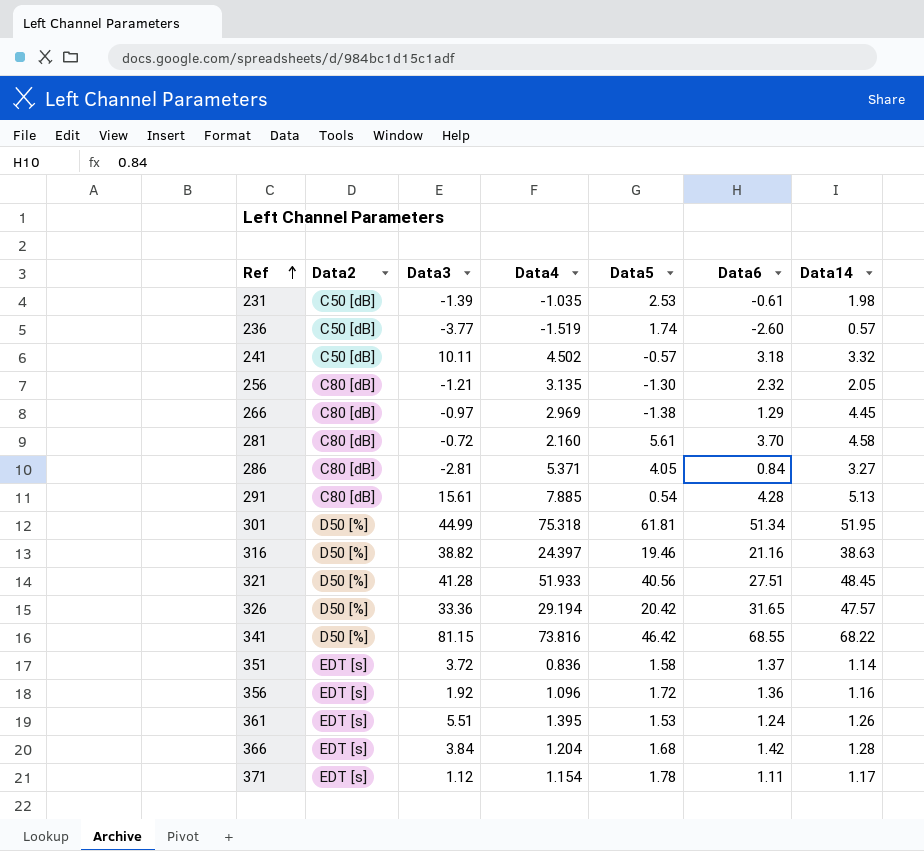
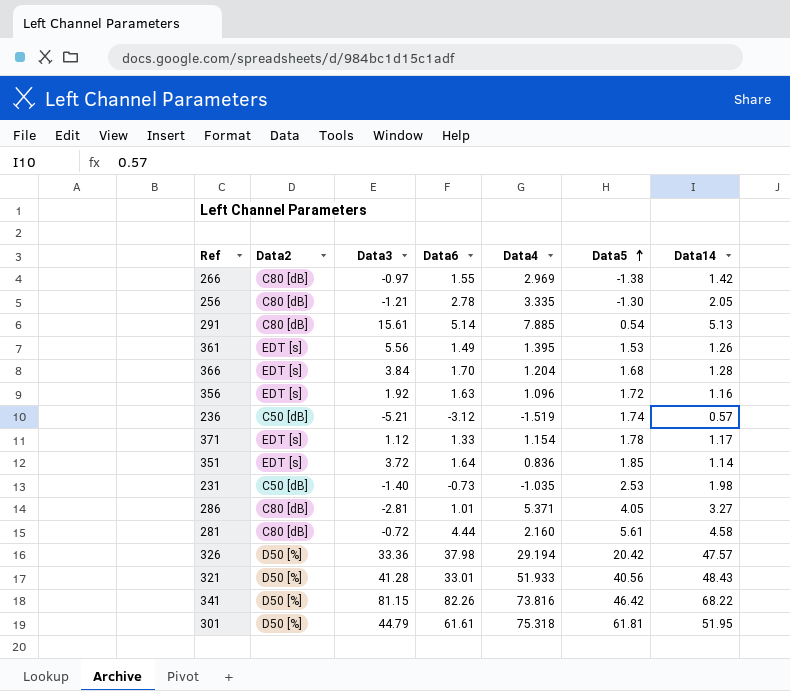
row order: Ref ascending -> Data5 ascending
column Data6 | position: 6 -> 4
row 241: C50 [dB] | 10.11 | 4.502 | -0.57 | 3.18 | 3.32 -> none
row 316: D50 [%] | 38.82 | 24.397 | 19.46 | 21.16 | 38.63 -> none
266 | Data6: 1.29 -> 1.55
266 | Data14: 4.45 -> 1.42
256 | Data6: 2.32 -> 2.78
256 | Data4: 3.135 -> 3.335
291 | Data6: 4.28 -> 5.14
361 | Data3: 5.51 -> 5.56
361 | Data6: 1.24 -> 1.49
366 | Data6: 1.42 -> 1.70
356 | Data6: 1.36 -> 1.63
236 | Data3: -3.77 -> -5.21
236 | Data6: -2.60 -> -3.12
371 | Data6: 1.11 -> 1.33
351 | Data6: 1.37 -> 1.64
351 | Data5: 1.58 -> 1.85
231 | Data3: -1.39 -> -1.40
231 | Data6: -0.61 -> -0.73
286 | Data6: 0.84 -> 1.01
281 | Data6: 3.70 -> 4.44
326 | Data6: 31.65 -> 37.98
321 | Data6: 27.51 -> 33.01
321 | Data14: 48.45 -> 48.43
341 | Data6: 68.55 -> 82.26
301 | Data3: 44.99 -> 44.79
301 | Data6: 51.34 -> 61.61

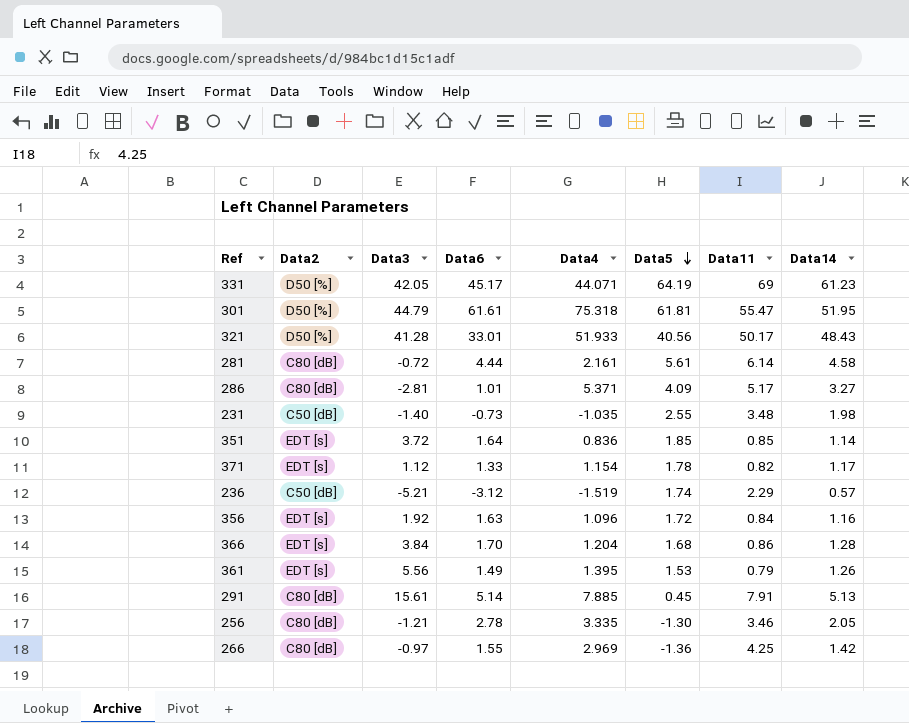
row order: Data5 ascending -> Data5 descending
column Data11 | position: none -> 7
row 326: D50 [%] | 33.36 | 37.98 | 29.194 | 20.42 | 47.57 -> none
row 341: D50 [%] | 81.15 | 82.26 | 73.816 | 46.42 | 68.22 -> none
row 331: none -> D50 [%] | 42.05 | 45.17 | 44.071 | 64.19 | 69 | 61.23
281 | Data4: 2.160 -> 2.161
286 | Data5: 4.05 -> 4.09
231 | Data5: 2.53 -> 2.55
291 | Data5: 0.54 -> 0.45
266 | Data5: -1.38 -> -1.36

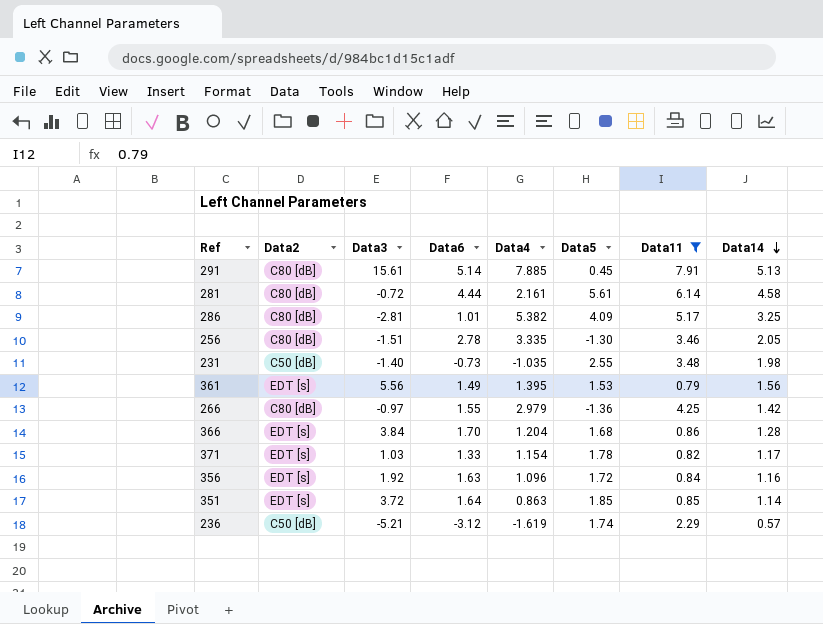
filter: none -> Data11 <= 7.91
row order: Data5 descending -> Data14 descending
286 | Data4: 5.371 -> 5.382
286 | Data14: 3.27 -> 3.25
256 | Data3: -1.21 -> -1.51
361 | Data14: 1.26 -> 1.56
266 | Data4: 2.969 -> 2.979
371 | Data3: 1.12 -> 1.03
351 | Data4: 0.836 -> 0.863
236 | Data4: -1.519 -> -1.619

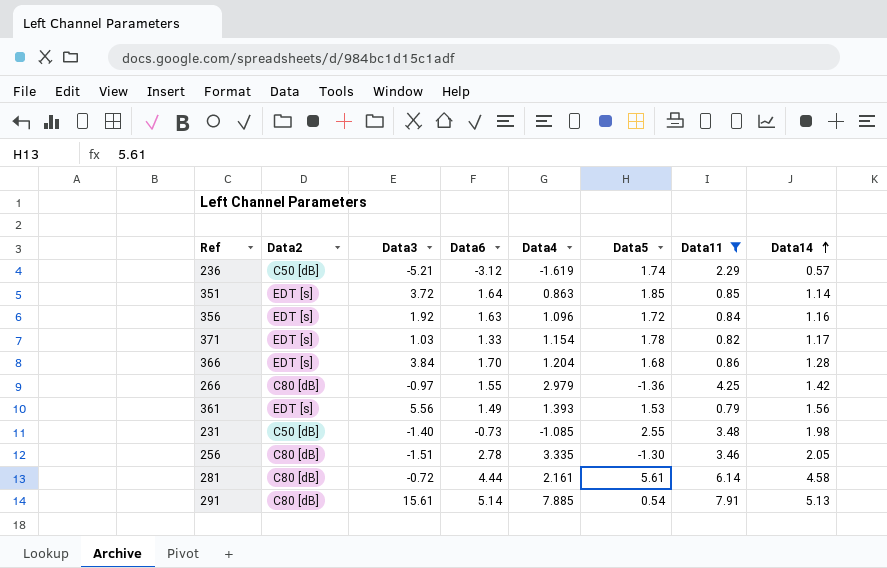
row order: Data14 descending -> Data14 ascending
row 286: C80 [dB] | -2.81 | 1.01 | 5.382 | 4.09 | 5.17 | 3.25 -> none
361 | Data4: 1.395 -> 1.393
231 | Data4: -1.035 -> -1.085
291 | Data5: 0.45 -> 0.54

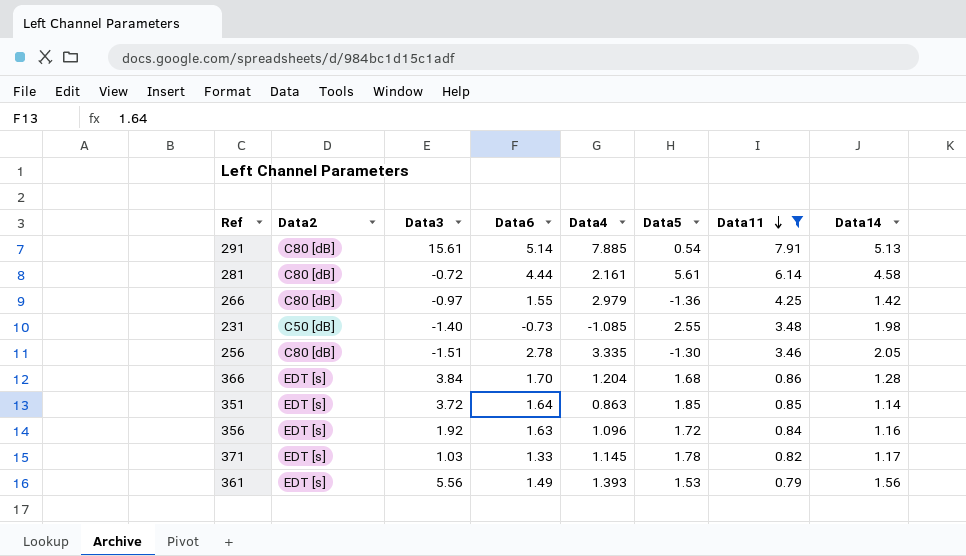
row order: Data14 ascending -> Data11 descending
row 236: C50 [dB] | -5.21 | -3.12 | -1.619 | 1.74 | 2.29 | 0.57 -> none
371 | Data4: 1.154 -> 1.145

